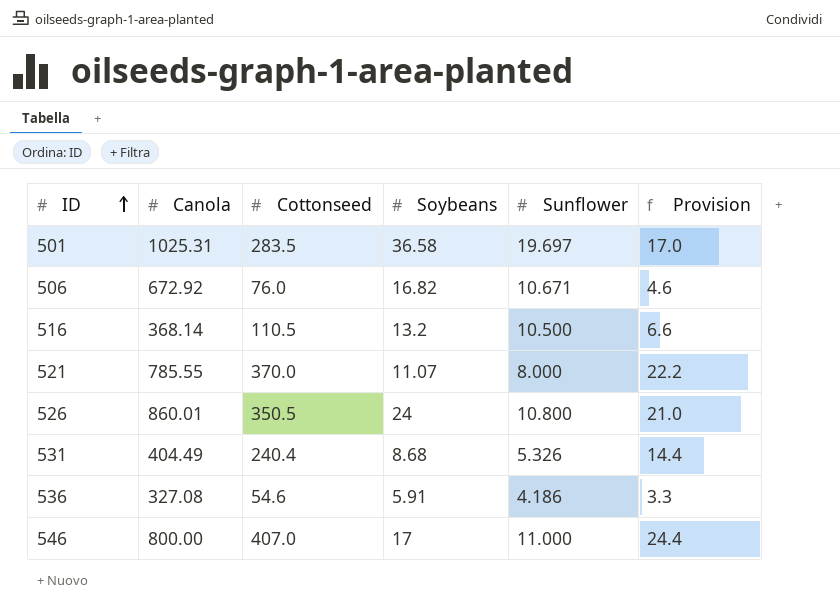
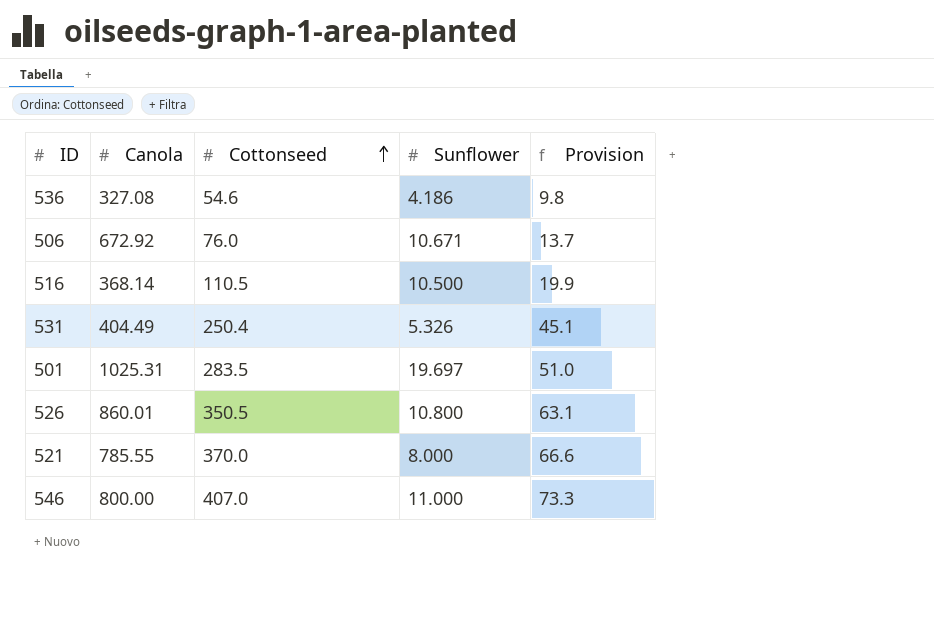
row order: ID ascending -> Cottonseed ascending
column Soybeans | position: 4 -> none
column Provision | formula: [Cottonseed] * 0.06 -> [Cottonseed] * 0.18
531 | Cottonseed: 240.4 -> 250.4

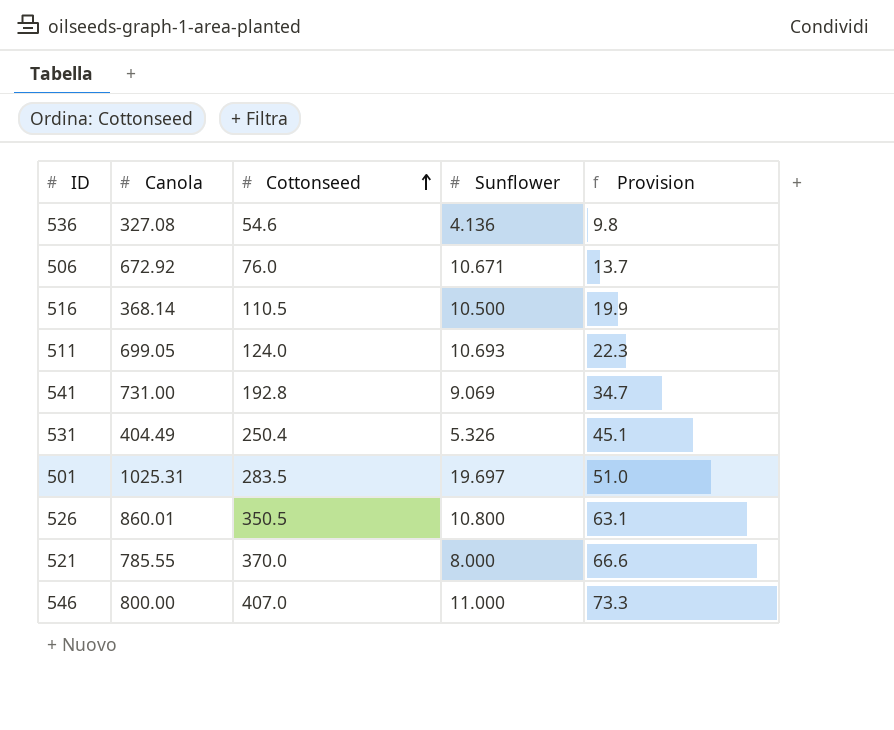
536 | Sunflower: 4.186 -> 4.136
row 511: none -> 699.05 | 124.0 | 10.693 | 22.3
row 541: none -> 731.00 | 192.8 | 9.069 | 34.7

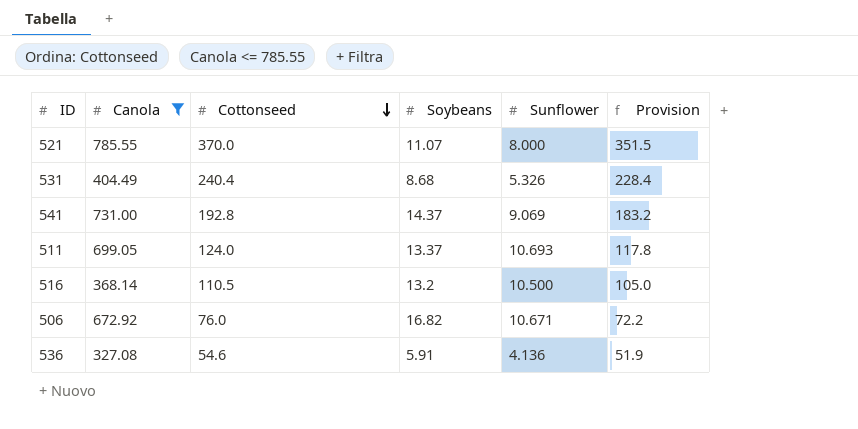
filter: none -> Canola <= 785.55
row order: Cottonseed ascending -> Cottonseed descending
column Soybeans | position: none -> 4
column Provision | formula: [Cottonseed] * 0.18 -> [Cottonseed] * 0.95
531 | Cottonseed: 250.4 -> 240.4

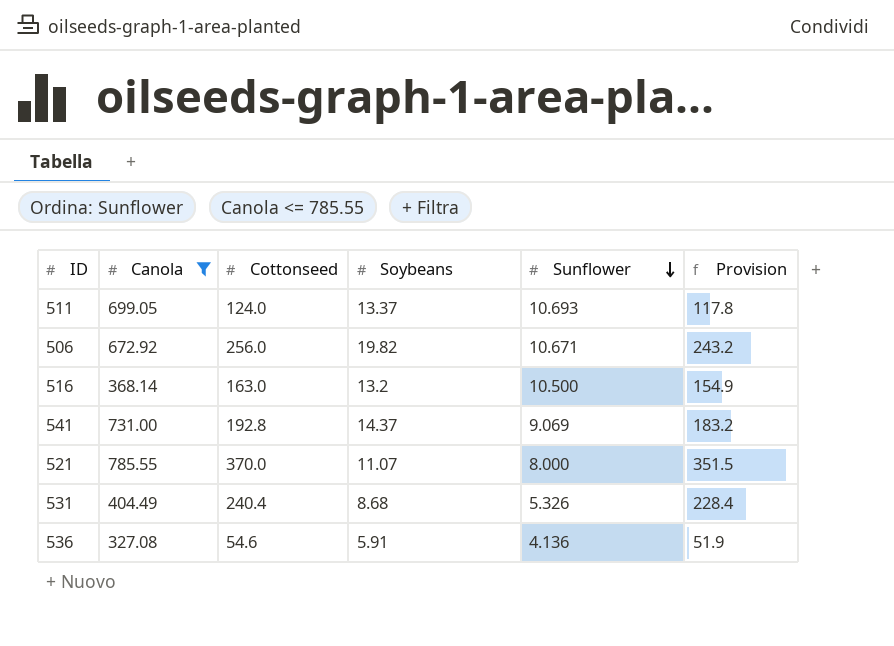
row order: Cottonseed descending -> Sunflower descending
506 | Cottonseed: 76.0 -> 256.0
506 | Soybeans: 16.82 -> 19.82
506 | Provision: 72.2 -> 243.2
516 | Cottonseed: 110.5 -> 163.0
516 | Provision: 105.0 -> 154.9

